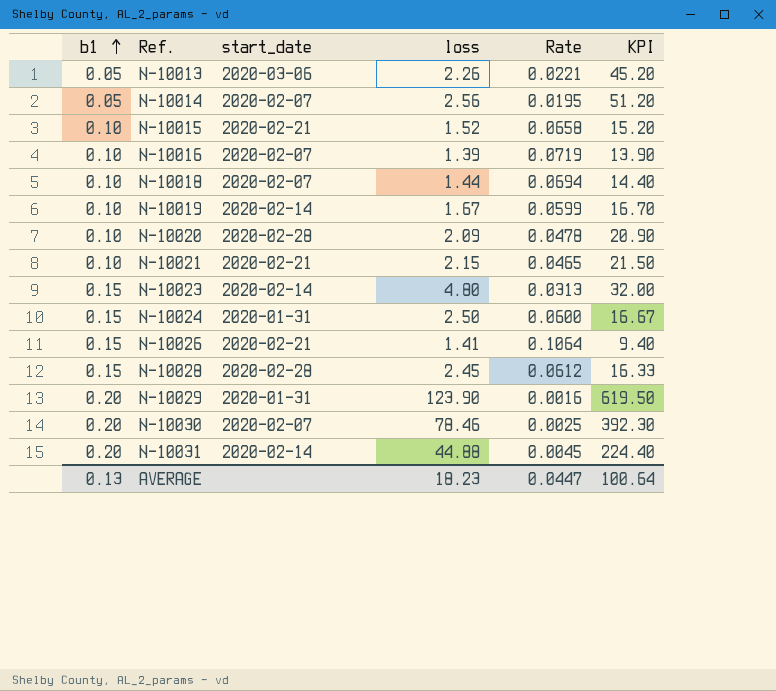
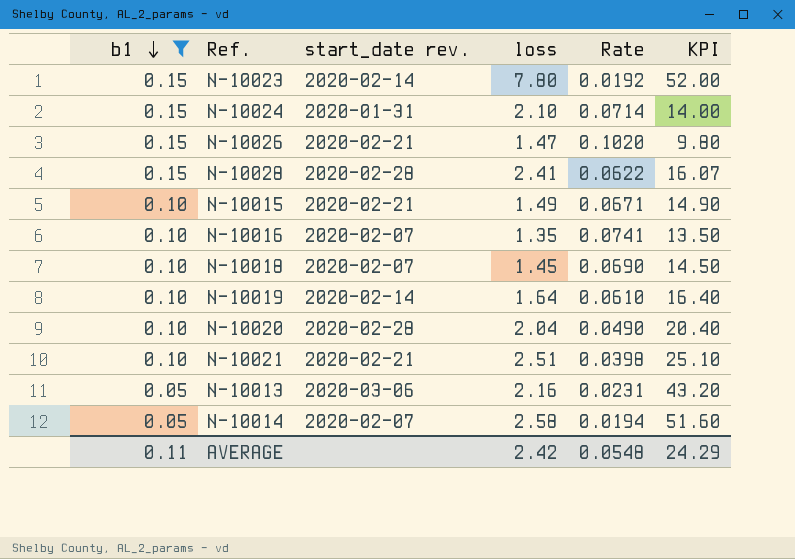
filter: none -> b1 != 0.20
row order: b1 ascending -> b1 descending
column name: start_date -> start_date rev.
N-10023 | loss: 4.80 -> 7.80
N-10023 | Rate: 0.0313 -> 0.0192
N-10023 | KPI: 32.00 -> 52.00
N-10024 | loss: 2.50 -> 2.10
N-10024 | Rate: 0.0600 -> 0.0714
N-10024 | KPI: 16.67 -> 14.00
N-10026 | loss: 1.41 -> 1.47
N-10026 | Rate: 0.1064 -> 0.1020
N-10026 | KPI: 9.40 -> 9.80
N-10028 | loss: 2.45 -> 2.41
N-10028 | Rate: 0.0612 -> 0.0622
N-10028 | KPI: 16.33 -> 16.07
N-10015 | loss: 1.52 -> 1.49
N-10015 | Rate: 0.0658 -> 0.0671
N-10015 | KPI: 15.20 -> 14.90
N-10016 | loss: 1.39 -> 1.35
N-10016 | Rate: 0.0719 -> 0.0741
N-10016 | KPI: 13.90 -> 13.50
N-10018 | loss: 1.44 -> 1.45
N-10018 | Rate: 0.0694 -> 0.0690
N-10018 | KPI: 14.40 -> 14.50
N-10019 | loss: 1.67 -> 1.64
N-10019 | Rate: 0.0599 -> 0.0610
N-10019 | KPI: 16.70 -> 16.40
N-10020 | loss: 2.09 -> 2.04
N-10020 | Rate: 0.0478 -> 0.0490
N-10020 | KPI: 20.90 -> 20.40
N-10021 | loss: 2.15 -> 2.51
N-10021 | Rate: 0.0465 -> 0.0398
N-10021 | KPI: 21.50 -> 25.10
N-10013 | loss: 2.26 -> 2.16
N-10013 | Rate: 0.0221 -> 0.0231
N-10013 | KPI: 45.20 -> 43.20
N-10014 | loss: 2.56 -> 2.58
N-10014 | Rate: 0.0195 -> 0.0194
N-10014 | KPI: 51.20 -> 51.60
AVERAGE | b1: 0.13 -> 0.11
AVERAGE | loss: 18.23 -> 2.42
AVERAGE | Rate: 0.0447 -> 0.0548
AVERAGE | KPI: 100.64 -> 24.29

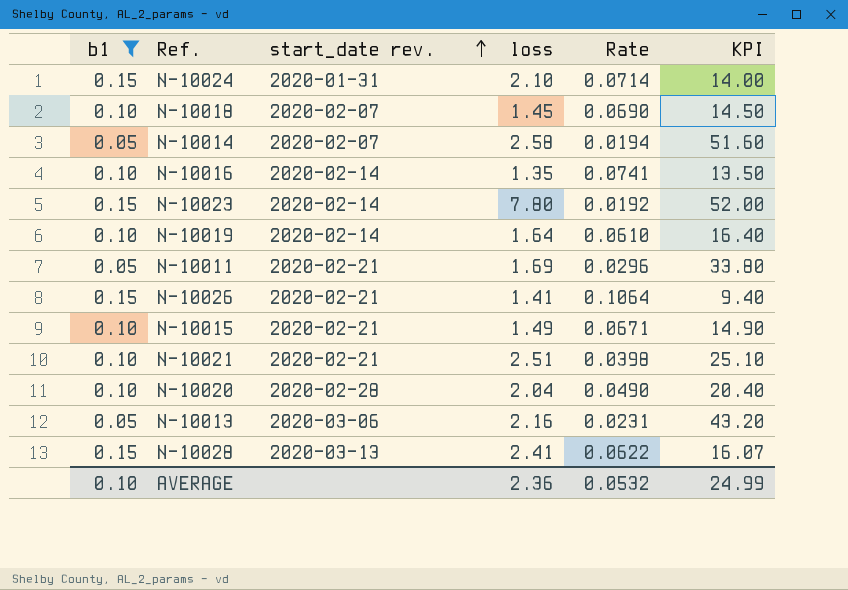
row order: b1 descending -> start_date rev. ascending
N-10016 | start_date rev.: 2020-02-07 -> 2020-02-14
row N-10011: none -> 0.05 | 2020-02-21 | 1.69 | 0.0296 | 33.80
N-10026 | loss: 1.47 -> 1.41
N-10026 | Rate: 0.1020 -> 0.1064
N-10026 | KPI: 9.80 -> 9.40
N-10028 | start_date rev.: 2020-02-28 -> 2020-03-13
AVERAGE | b1: 0.11 -> 0.10
AVERAGE | loss: 2.42 -> 2.36
AVERAGE | Rate: 0.0548 -> 0.0532
AVERAGE | KPI: 24.29 -> 24.99

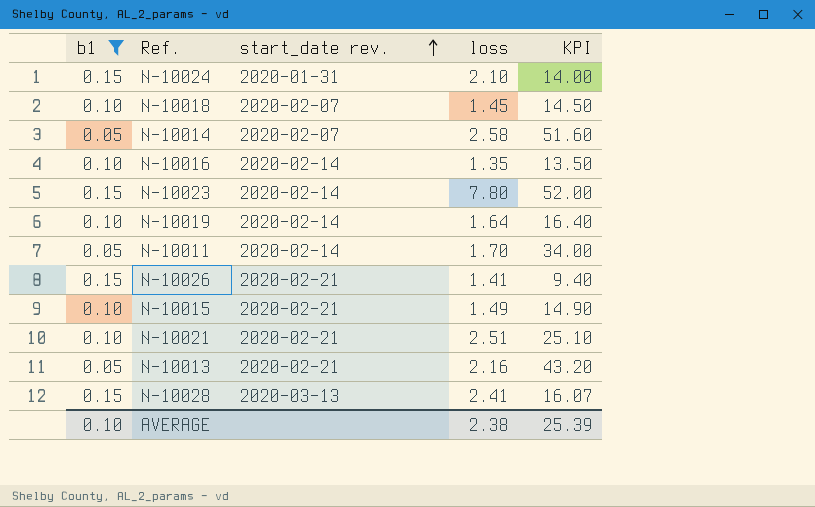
column Rate | formula: [b1] / [loss] -> none
row N-10020: 0.10 | 2020-02-28 | 2.04 | 0.0490 | 20.40 -> none
N-10011 | start_date rev.: 2020-02-21 -> 2020-02-14
N-10011 | loss: 1.69 -> 1.70
N-10011 | KPI: 33.80 -> 34.00
N-10013 | start_date rev.: 2020-03-06 -> 2020-02-21
AVERAGE | loss: 2.36 -> 2.38
AVERAGE | KPI: 24.99 -> 25.39

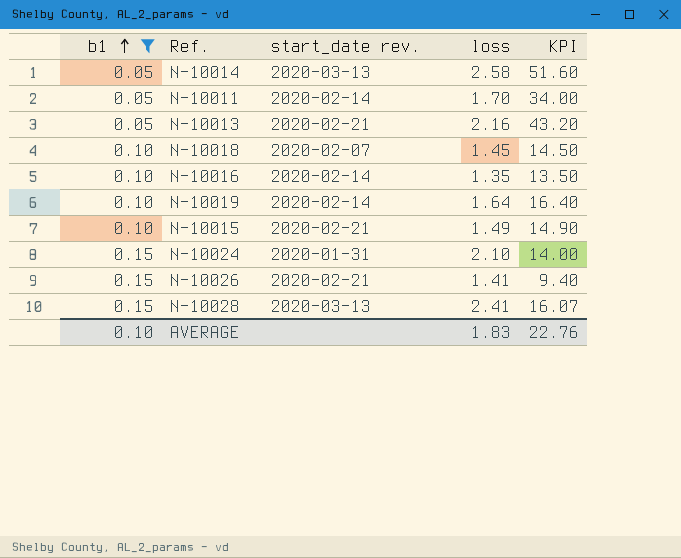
row order: start_date rev. ascending -> b1 ascending
row N-10023: 0.15 | 2020-02-14 | 7.80 | 52.00 -> none
row N-10021: 0.10 | 2020-02-21 | 2.51 | 25.10 -> none
N-10014 | start_date rev.: 2020-02-07 -> 2020-03-13
AVERAGE | loss: 2.38 -> 1.83
AVERAGE | KPI: 25.39 -> 22.76

